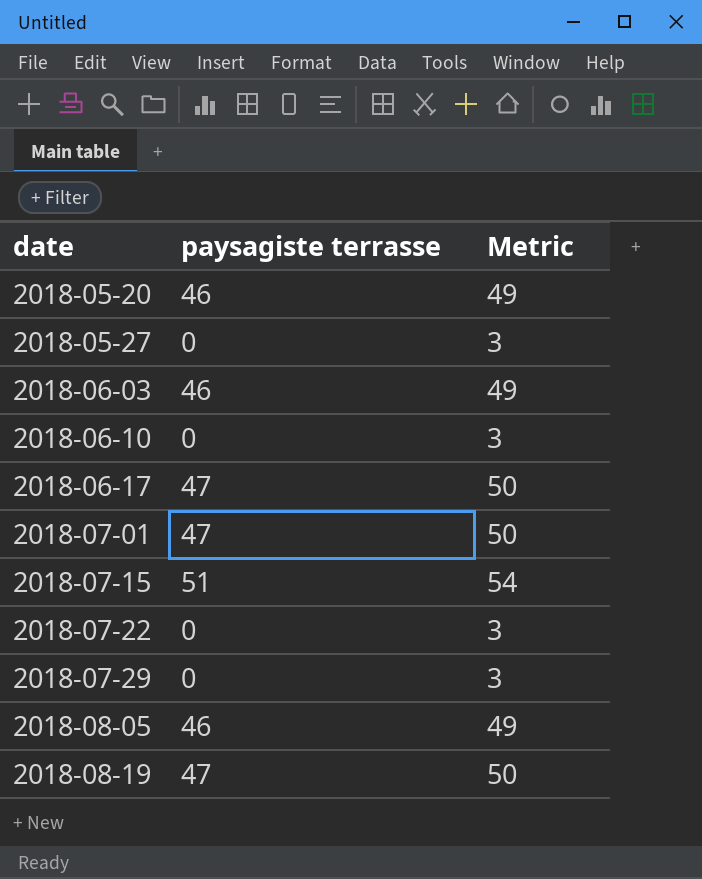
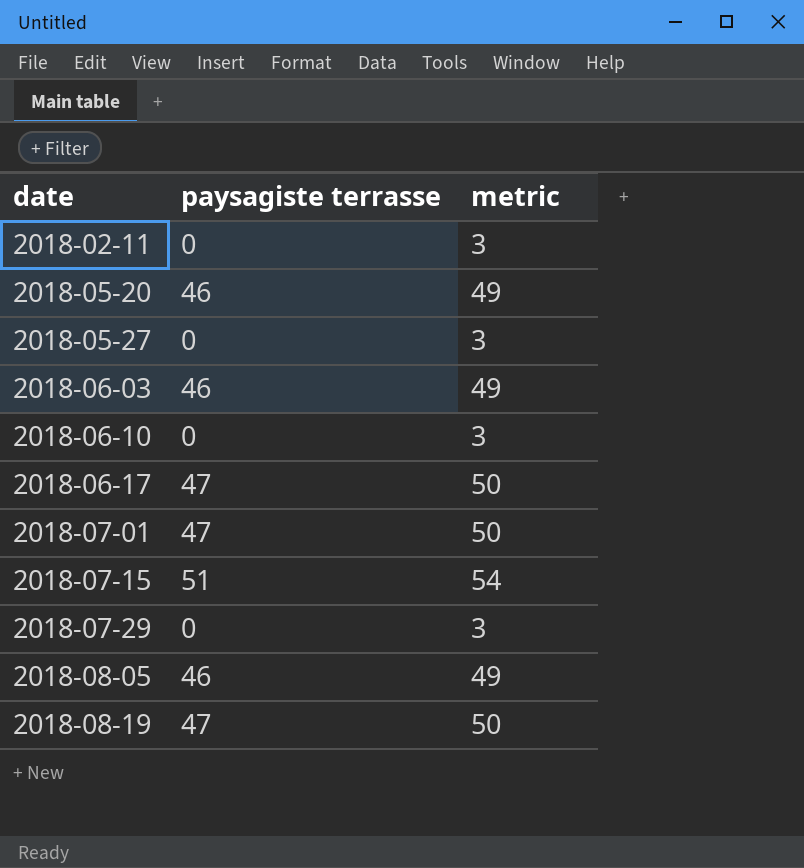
column name: Metric -> metric
row 2018-07-22: 0 | 3 -> none
row 2018-02-11: none -> 0 | 3

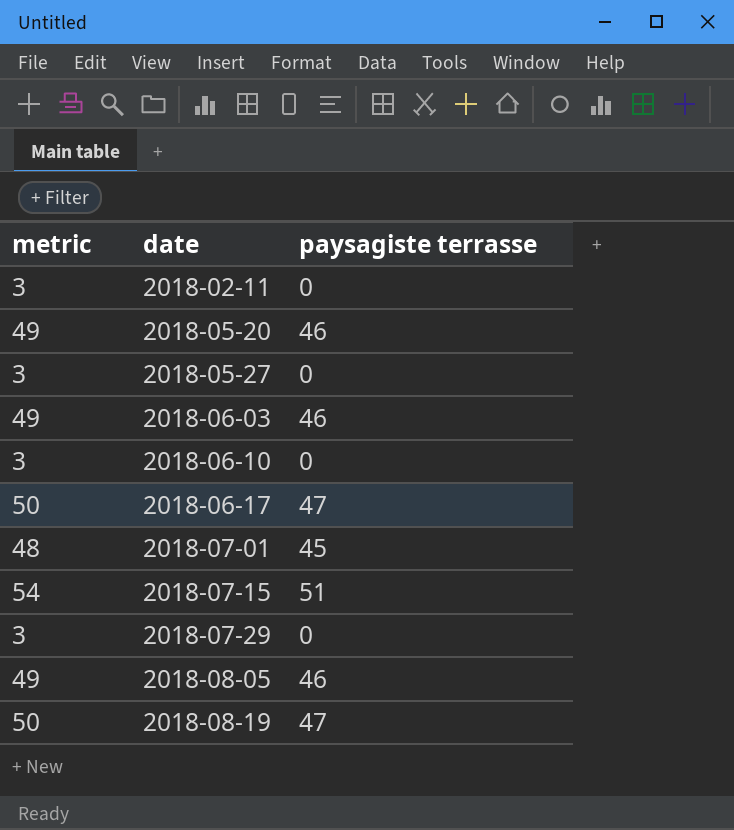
column metric | position: 3 -> 1
2018-07-01 | metric: 50 -> 48
2018-07-01 | paysagiste terrasse: 47 -> 45

